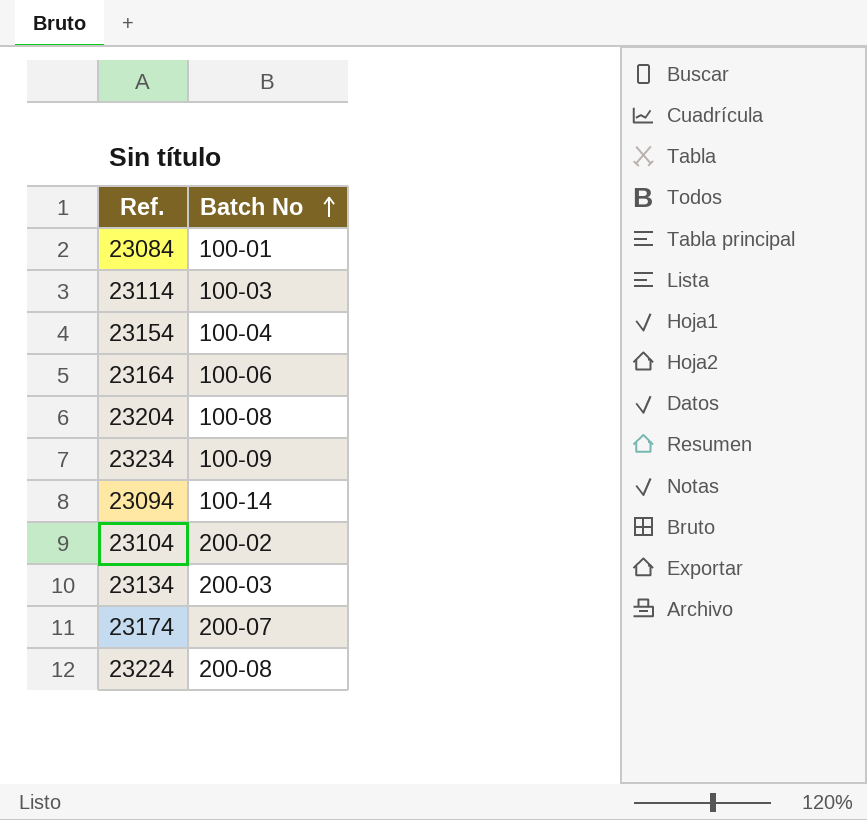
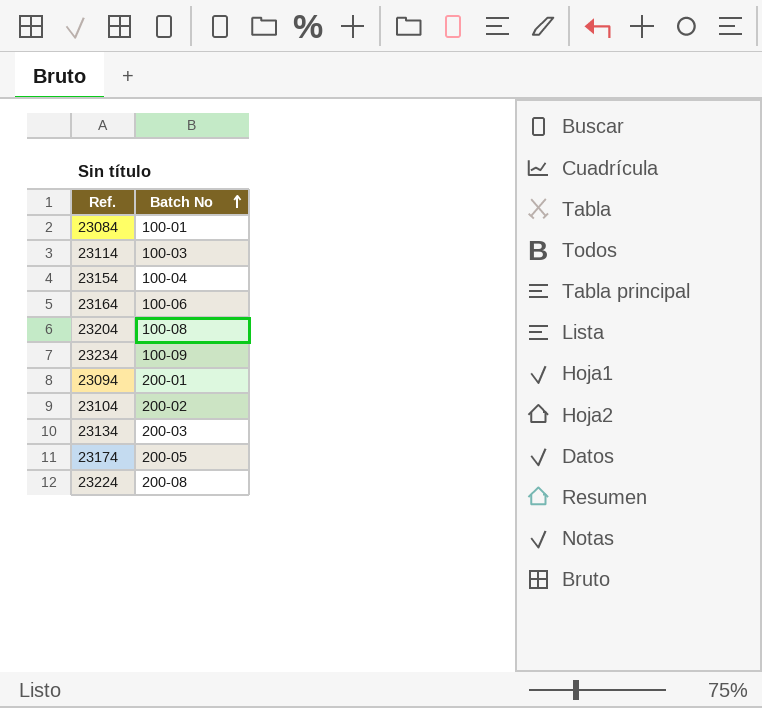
23094 | Batch No: 100-14 -> 200-01
23174 | Batch No: 200-07 -> 200-05

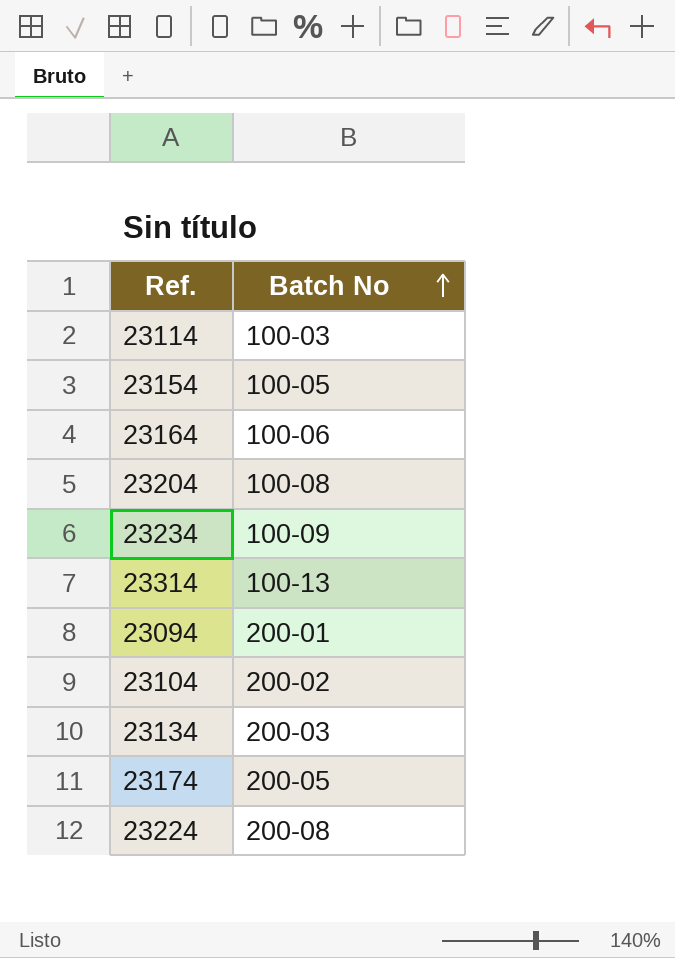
row 23084: 100-01 -> none
23154 | Batch No: 100-04 -> 100-05
row 23314: none -> 100-13

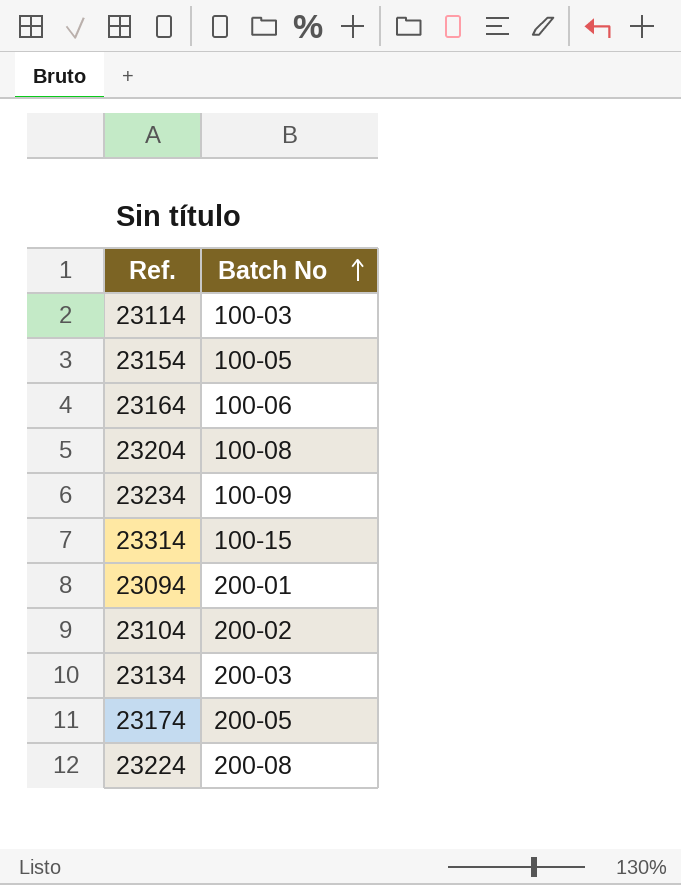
23314 | Batch No: 100-13 -> 100-15

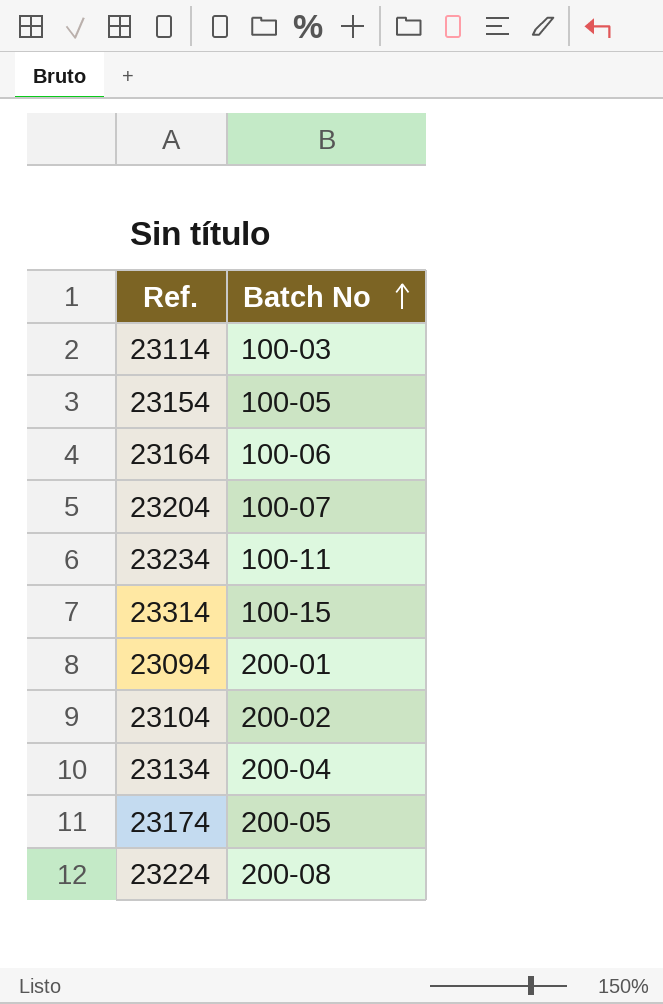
23204 | Batch No: 100-08 -> 100-07
23234 | Batch No: 100-09 -> 100-11
23134 | Batch No: 200-03 -> 200-04

